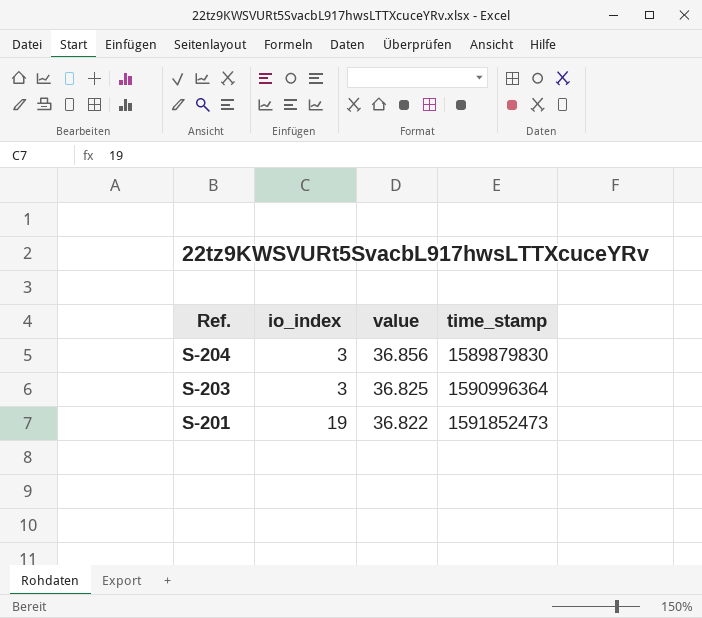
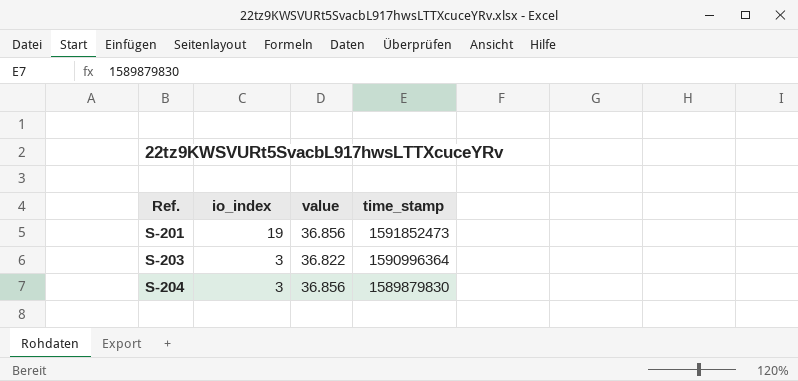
row order: Ref. descending -> Ref. ascending
S-201 | value: 36.822 -> 36.856
S-203 | value: 36.825 -> 36.822

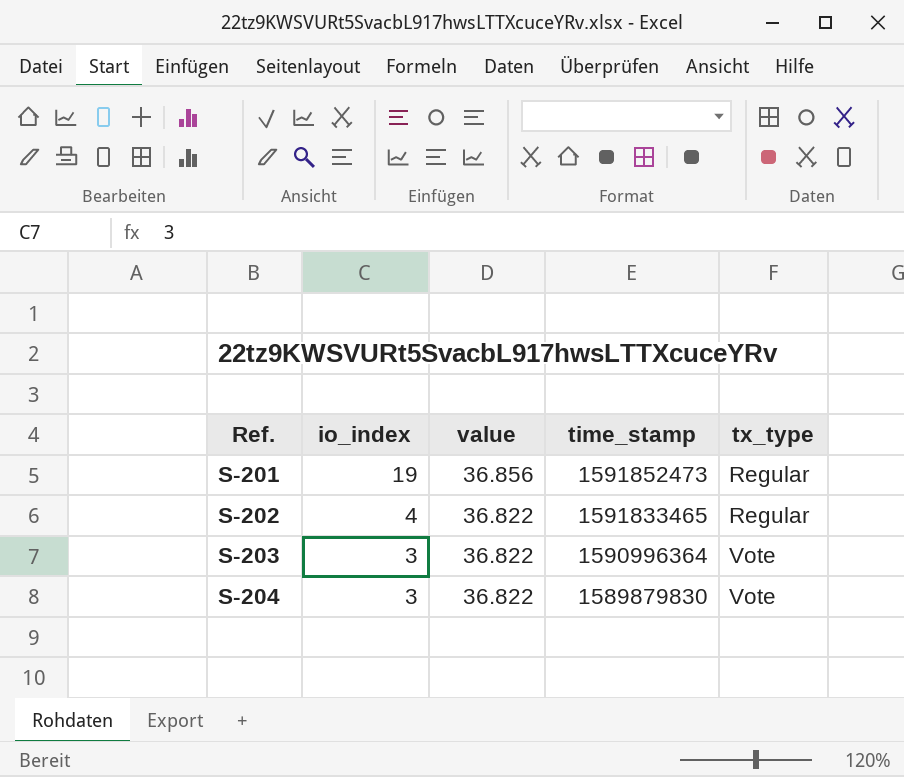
column tx_type | position: none -> 5
row S-202: none -> 4 | 36.822 | 1591833465 | Regular
S-204 | value: 36.856 -> 36.822

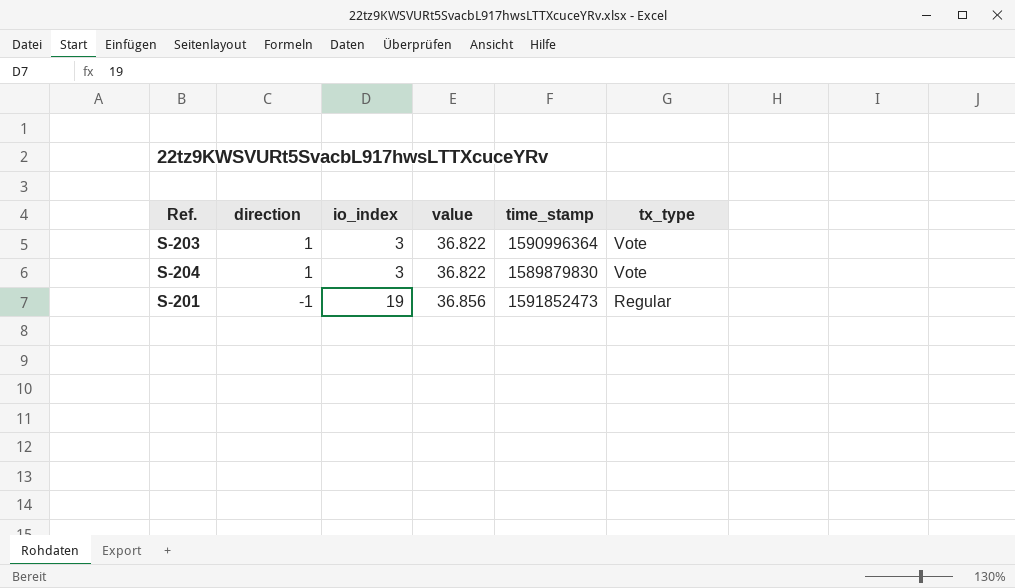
row order: Ref. ascending -> direction descending
column direction | position: none -> 2
row S-202: 4 | 36.822 | 1591833465 | Regular -> none

